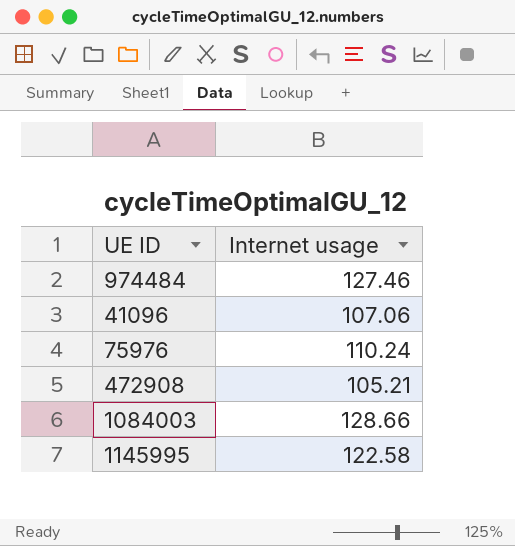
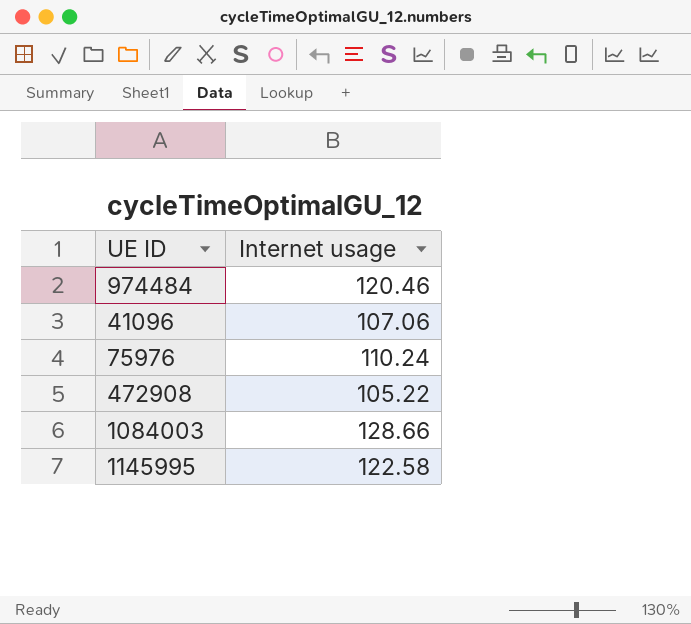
974484 | Internet usage: 127.46 -> 120.46
472908 | Internet usage: 105.21 -> 105.22

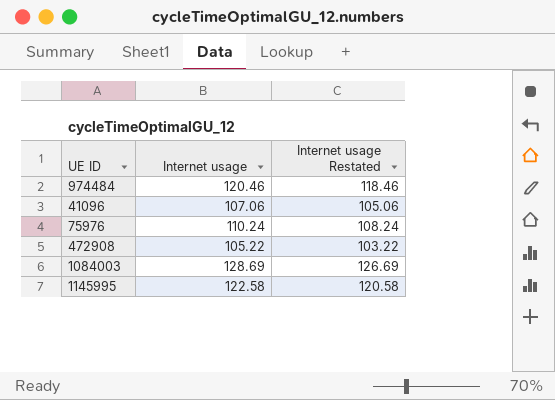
column Internet usage Restated | formula: none -> [Internet usage] - 2
1084003 | Internet usage: 128.66 -> 128.69

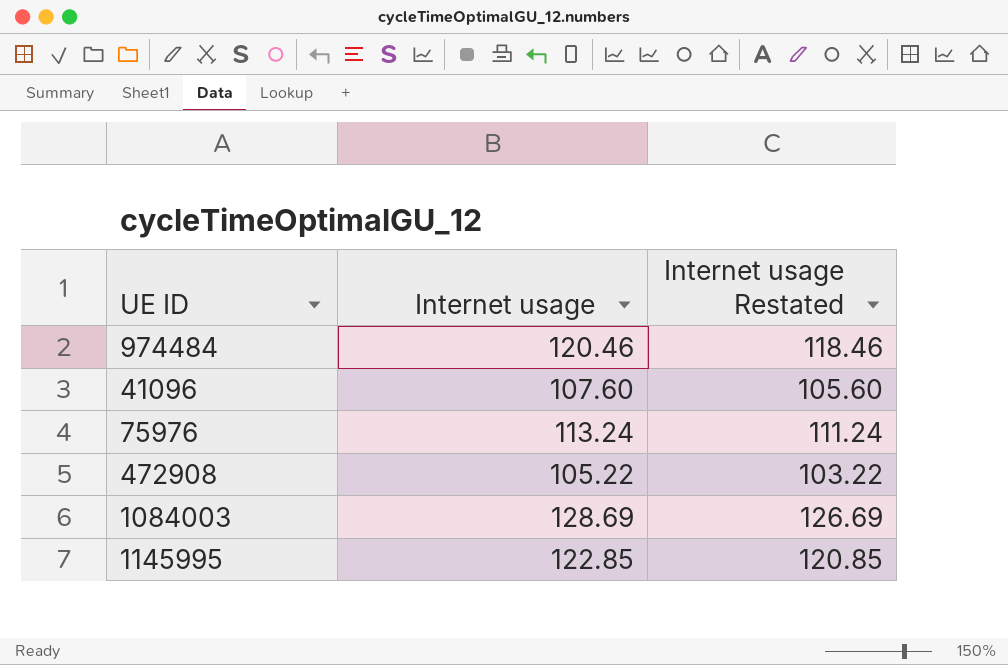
41096 | Internet usage: 107.06 -> 107.60
41096 | Internet usage Restated: 105.06 -> 105.60
75976 | Internet usage: 110.24 -> 113.24
75976 | Internet usage Restated: 108.24 -> 111.24
1145995 | Internet usage: 122.58 -> 122.85
1145995 | Internet usage Restated: 120.58 -> 120.85

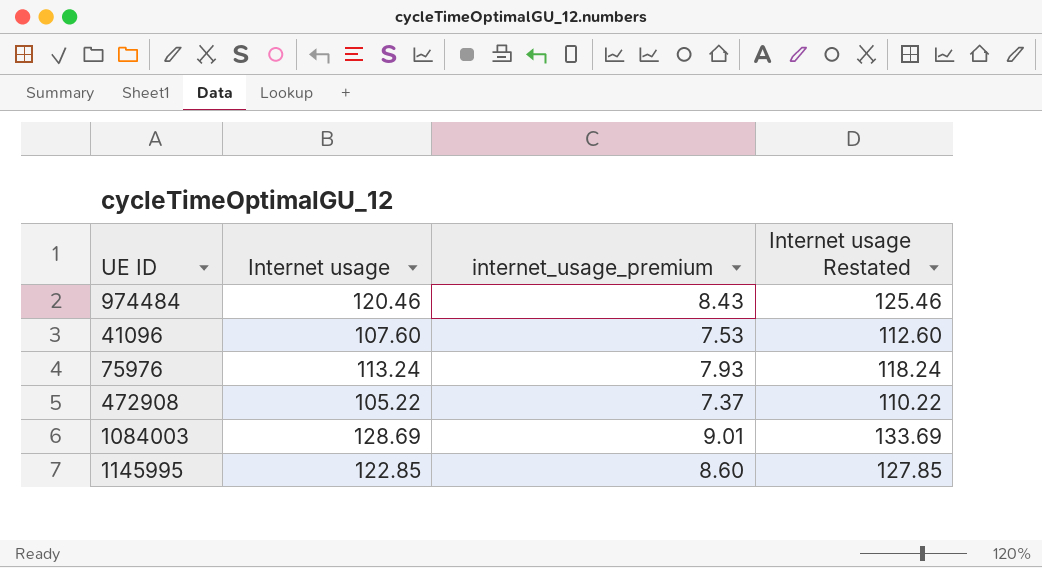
column internet_usage_premium | formula: none -> [Internet usage] * 0.07
column Internet usage Restated | formula: [Internet usage] - 2 -> [Internet usage] + 5

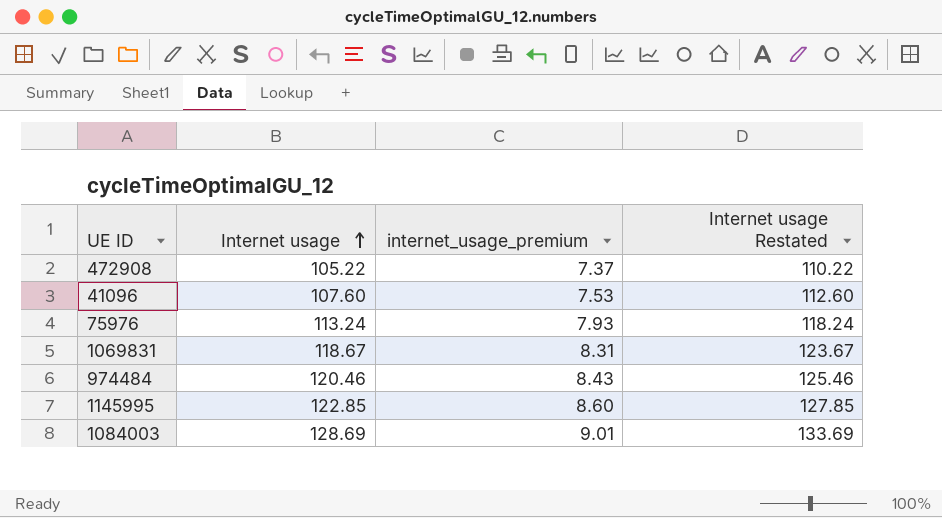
row order: none -> Internet usage ascending
row 1069831: none -> 118.67 | 8.31 | 123.67

